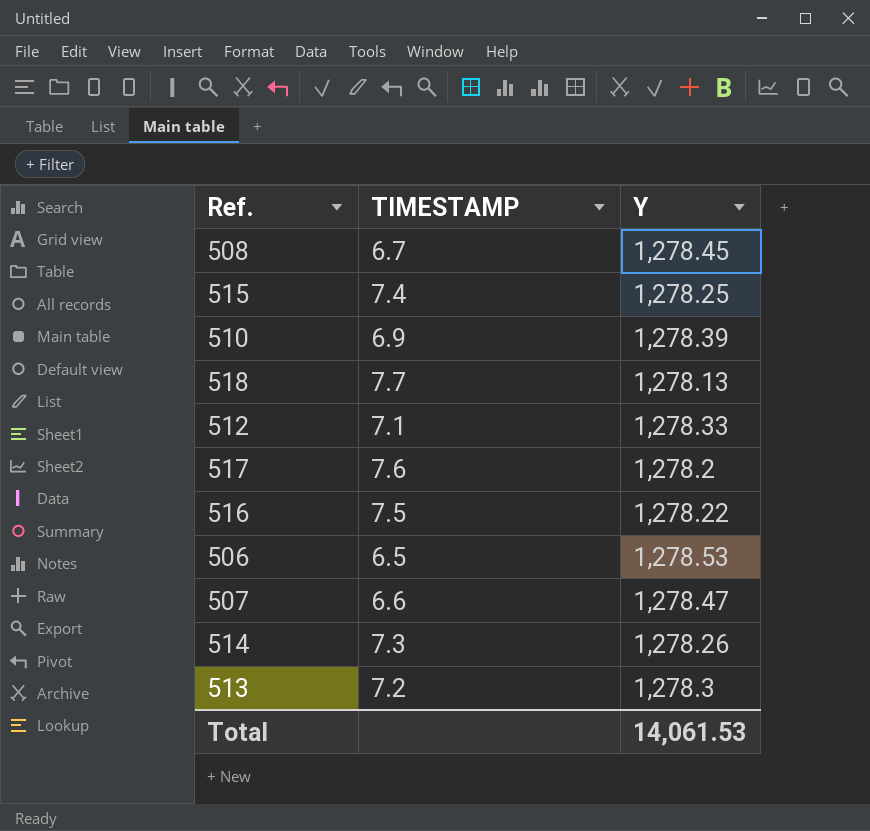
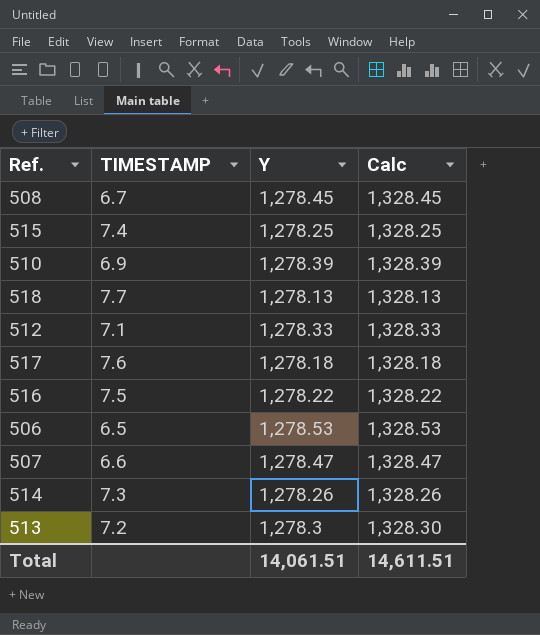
column Calc | formula: none -> [Y] + 50
517 | Y: 1,278.2 -> 1,278.18
Total | Y: 14,061.53 -> 14,061.51

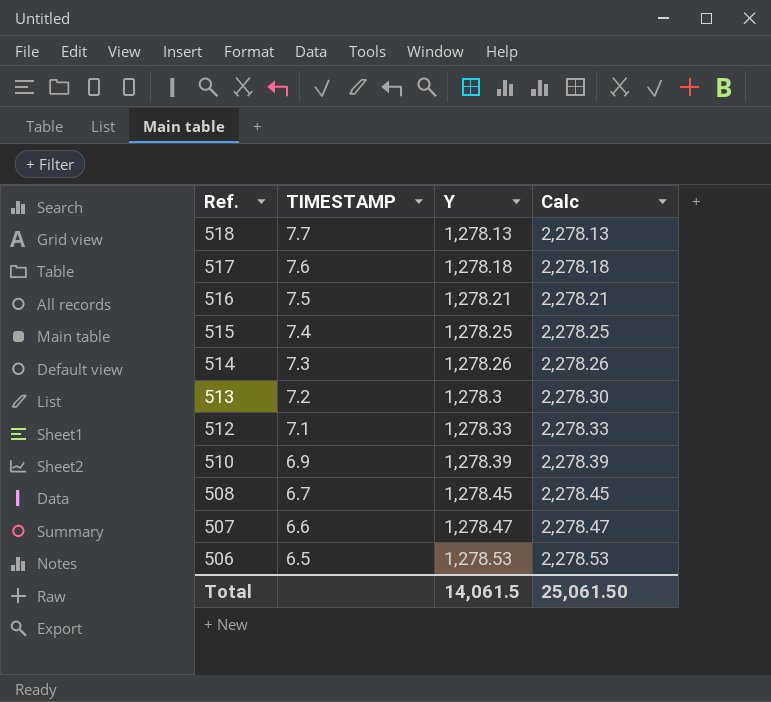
row order: none -> Ref. descending
column Calc | formula: [Y] + 50 -> [Y] + 1000
516 | Y: 1,278.22 -> 1,278.21
Total | Y: 14,061.51 -> 14,061.5
Total | Calc: 14,611.51 -> 25,061.50

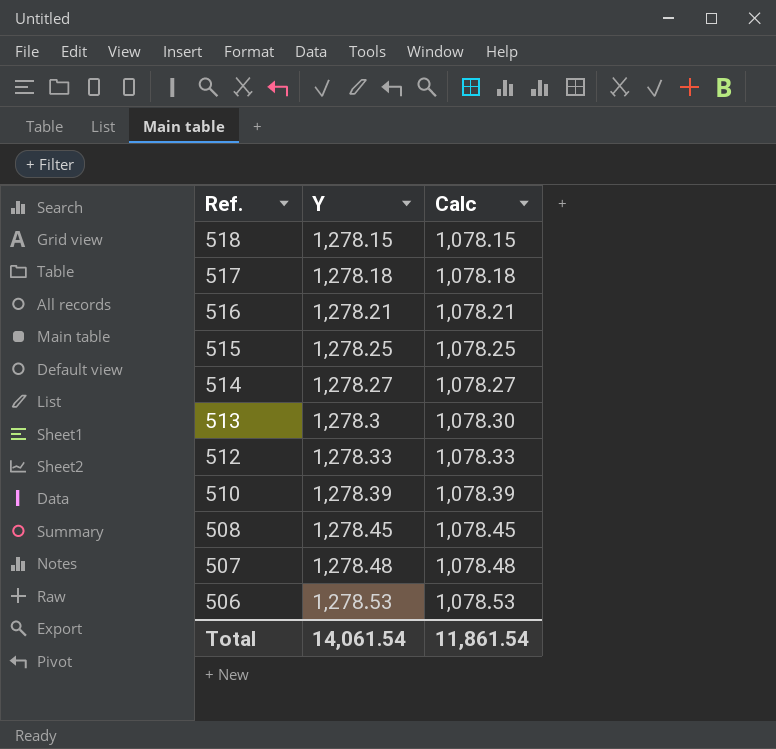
column TIMESTAMP | position: 2 -> none
column Calc | formula: [Y] + 1000 -> [Y] - 200
518 | Y: 1,278.13 -> 1,278.15
514 | Y: 1,278.26 -> 1,278.27
507 | Y: 1,278.47 -> 1,278.48
Total | Y: 14,061.5 -> 14,061.54
Total | Calc: 25,061.50 -> 11,861.54

